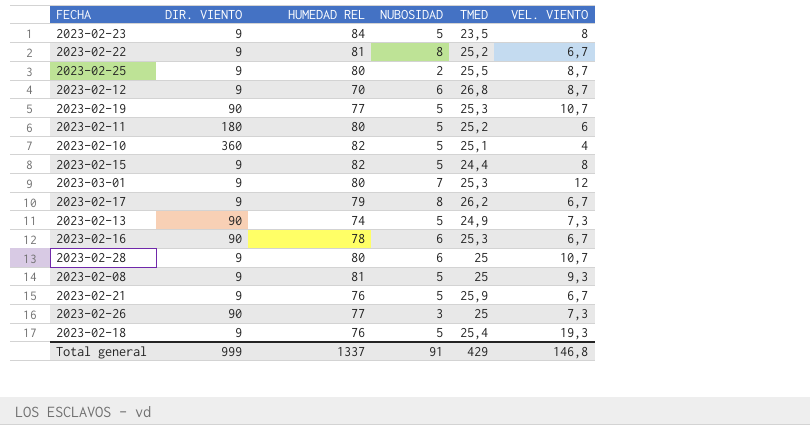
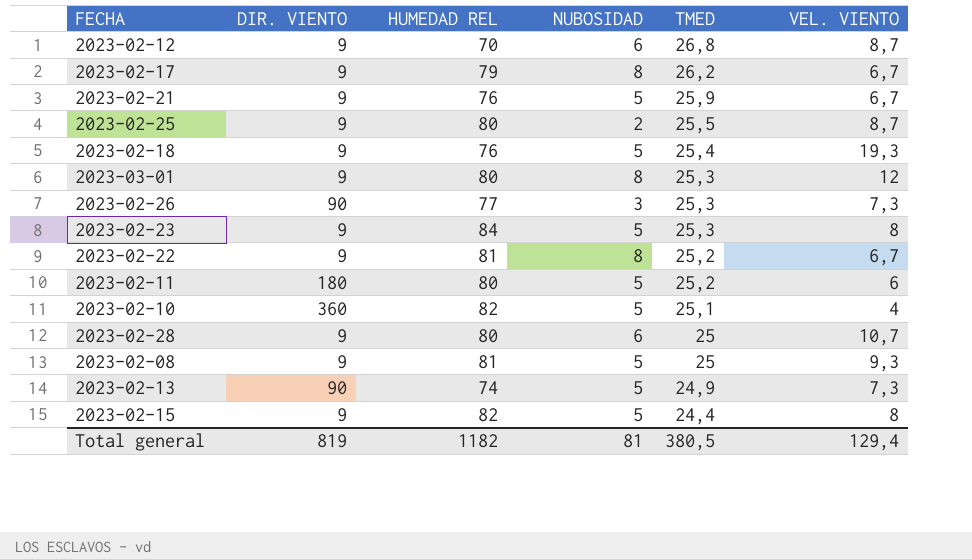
row order: none -> TMED descending
row 2023-02-19: 90 | 77 | 5 | 25,3 | 10,7 -> none
row 2023-02-16: 90 | 78 | 6 | 25,3 | 6,7 -> none
2023-03-01 | NUBOSIDAD: 7 -> 8
2023-02-26 | TMED: 25 -> 25,3
2023-02-23 | TMED: 23,5 -> 25,3
Total general | DIR. VIENTO: 999 -> 819
Total general | HUMEDAD REL: 1337 -> 1182
Total general | NUBOSIDAD: 91 -> 81
Total general | TMED: 429 -> 380,5
Total general | VEL. VIENTO: 146,8 -> 129,4

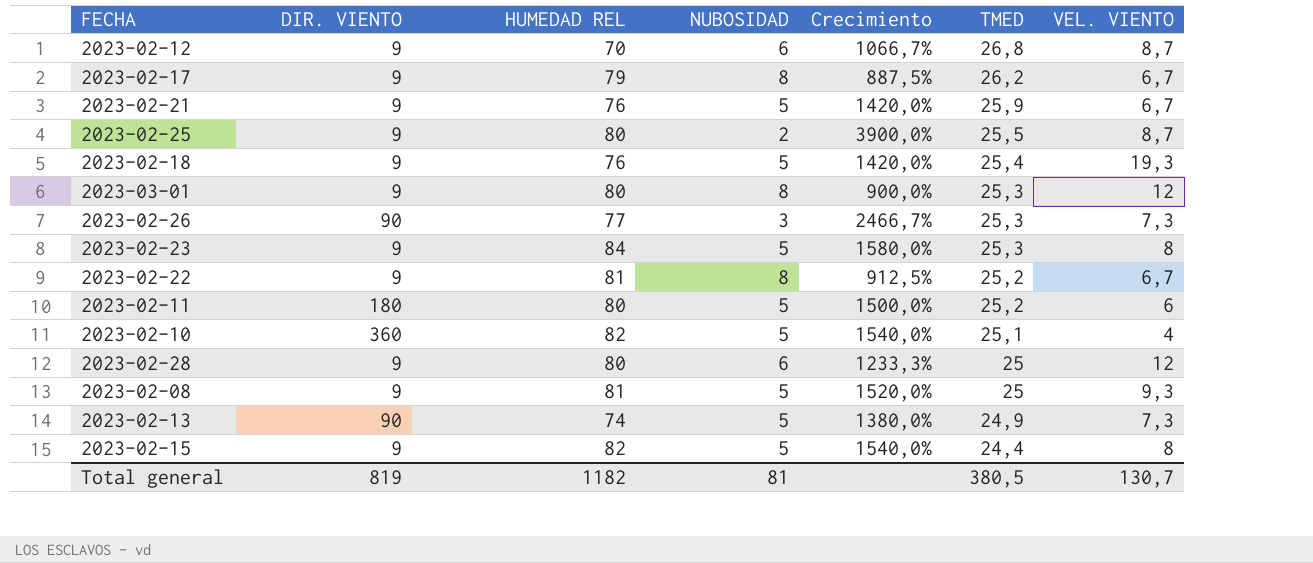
column Crecimiento | formula: none -> ([HUMEDAD REL] - [NUBOSIDAD]) / [NUBOSIDAD]
2023-02-28 | VEL. VIENTO: 10,7 -> 12
Total general | VEL. VIENTO: 129,4 -> 130,7

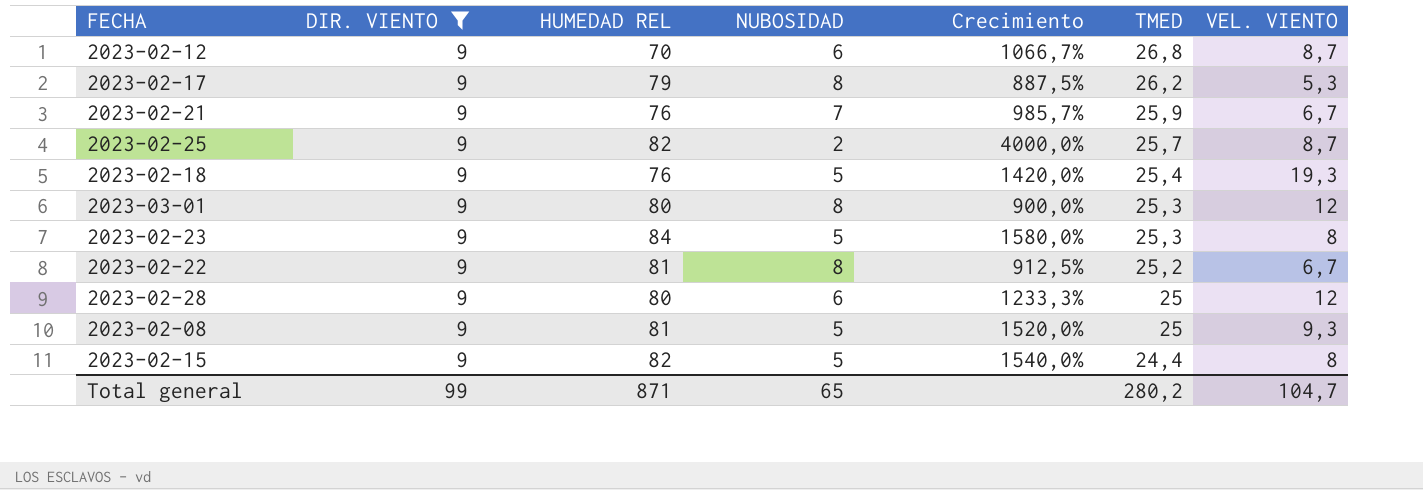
filter: none -> DIR. VIENTO = 9
2023-02-17 | VEL. VIENTO: 6,7 -> 5,3
2023-02-21 | NUBOSIDAD: 5 -> 7
2023-02-21 | Crecimiento: 1420,0% -> 985,7%
2023-02-25 | HUMEDAD REL: 80 -> 82
2023-02-25 | Crecimiento: 3900,0% -> 4000,0%
2023-02-25 | TMED: 25,5 -> 25,7
Total general | DIR. VIENTO: 819 -> 99
Total general | HUMEDAD REL: 1182 -> 871
Total general | NUBOSIDAD: 81 -> 65
Total general | TMED: 380,5 -> 280,2
Total general | VEL. VIENTO: 130,7 -> 104,7

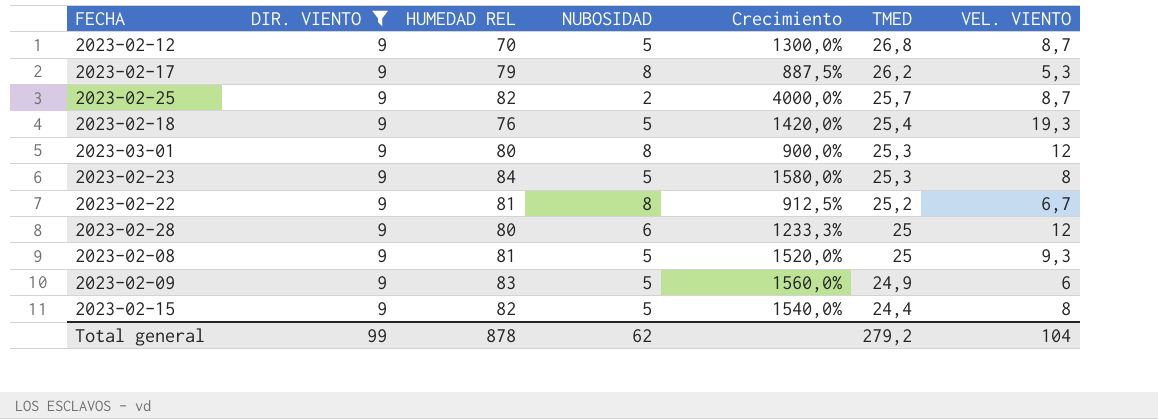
row 2023-02-21: 9 | 76 | 7 | 985,7% | 25,9 | 6,7 -> none
2023-02-12 | NUBOSIDAD: 6 -> 5
2023-02-12 | Crecimiento: 1066,7% -> 1300,0%
row 2023-02-09: none -> 9 | 83 | 5 | 1560,0% | 24,9 | 6
Total general | HUMEDAD REL: 871 -> 878
Total general | NUBOSIDAD: 65 -> 62
Total general | TMED: 280,2 -> 279,2
Total general | VEL. VIENTO: 104,7 -> 104

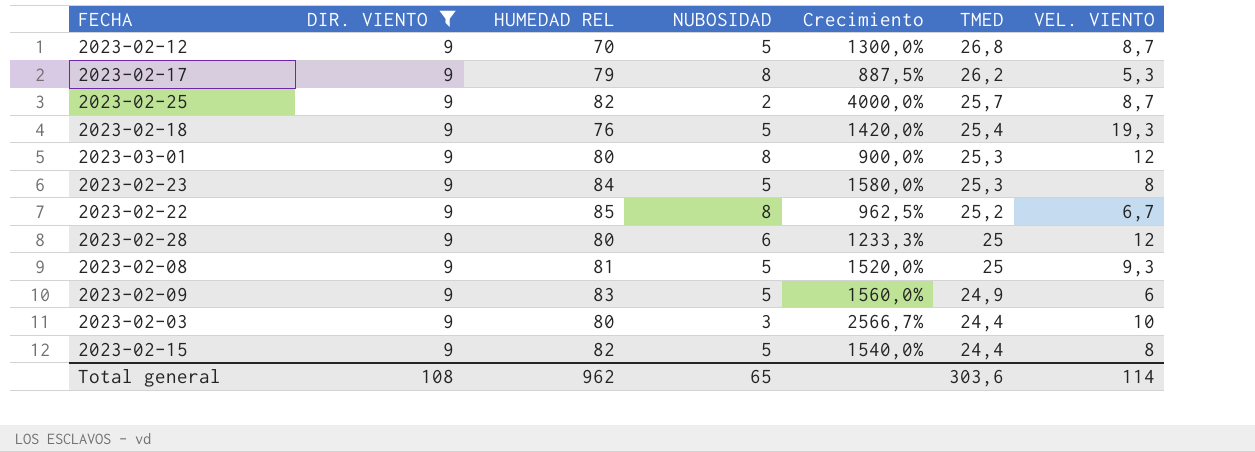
2023-02-22 | HUMEDAD REL: 81 -> 85
2023-02-22 | Crecimiento: 912,5% -> 962,5%
row 2023-02-03: none -> 9 | 80 | 3 | 2566,7% | 24,4 | 10
Total general | DIR. VIENTO: 99 -> 108
Total general | HUMEDAD REL: 878 -> 962
Total general | NUBOSIDAD: 62 -> 65
Total general | TMED: 279,2 -> 303,6
Total general | VEL. VIENTO: 104 -> 114

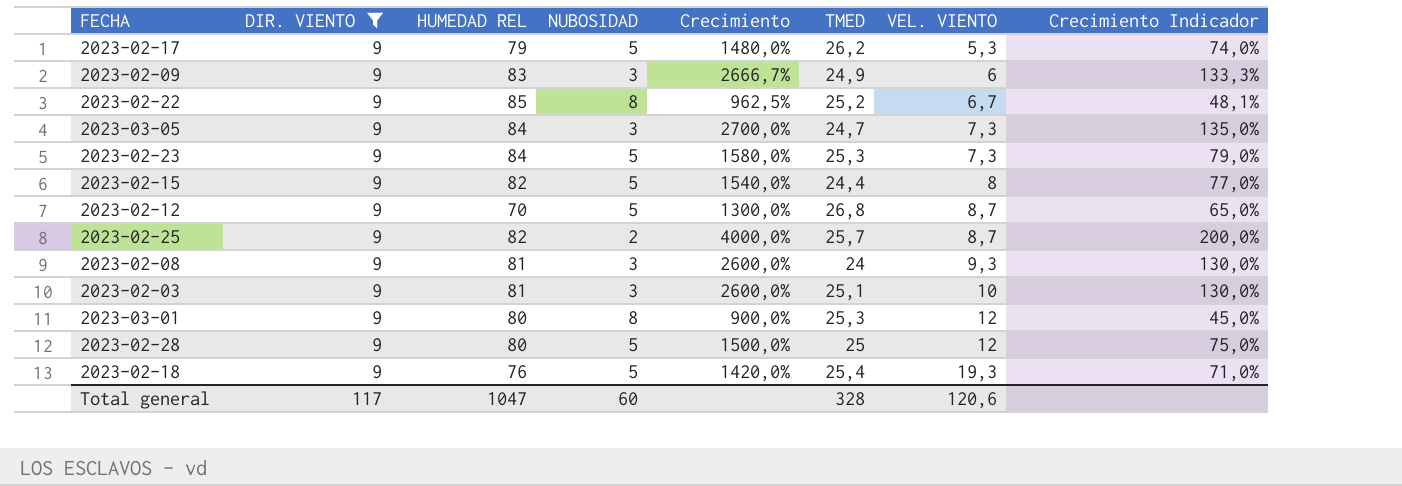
row order: TMED descending -> VEL. VIENTO ascending
column Crecimiento Indicador | formula: none -> [Crecimiento] * 0,05
2023-02-17 | NUBOSIDAD: 8 -> 5
2023-02-17 | Crecimiento: 887,5% -> 1480,0%
2023-02-09 | NUBOSIDAD: 5 -> 3
2023-02-09 | Crecimiento: 1560,0% -> 2666,7%
row 2023-03-05: none -> 9 | 84 | 3 | 2700,0% | 24,7 | 7,3 | 135,0%
2023-02-23 | VEL. VIENTO: 8 -> 7,3
2023-02-08 | NUBOSIDAD: 5 -> 3
2023-02-08 | Crecimiento: 1520,0% -> 2600,0%
2023-02-08 | TMED: 25 -> 24
2023-02-03 | HUMEDAD REL: 80 -> 81
2023-02-03 | Crecimiento: 2566,7% -> 2600,0%
2023-02-03 | TMED: 24,4 -> 25,1
2023-02-28 | NUBOSIDAD: 6 -> 5
2023-02-28 | Crecimiento: 1233,3% -> 1500,0%
Total general | DIR. VIENTO: 108 -> 117
Total general | HUMEDAD REL: 962 -> 1047
Total general | NUBOSIDAD: 65 -> 60
Total general | TMED: 303,6 -> 328
Total general | VEL. VIENTO: 114 -> 120,6

